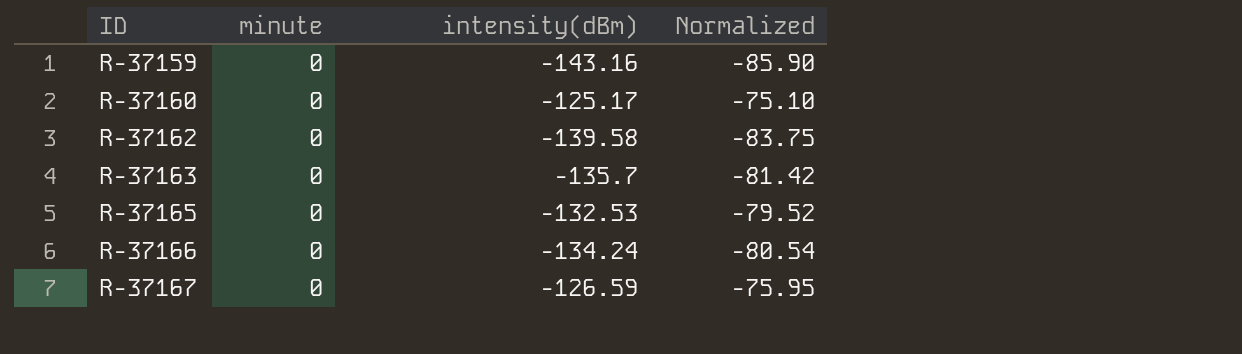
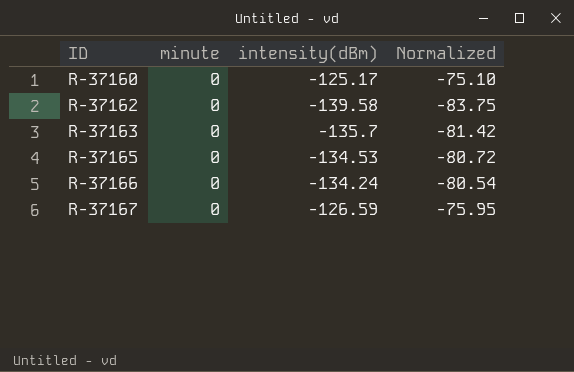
row R-37159: 0 | -143.16 | -85.90 -> none
R-37165 | intensity(dBm): -132.53 -> -134.53
R-37165 | Normalized: -79.52 -> -80.72

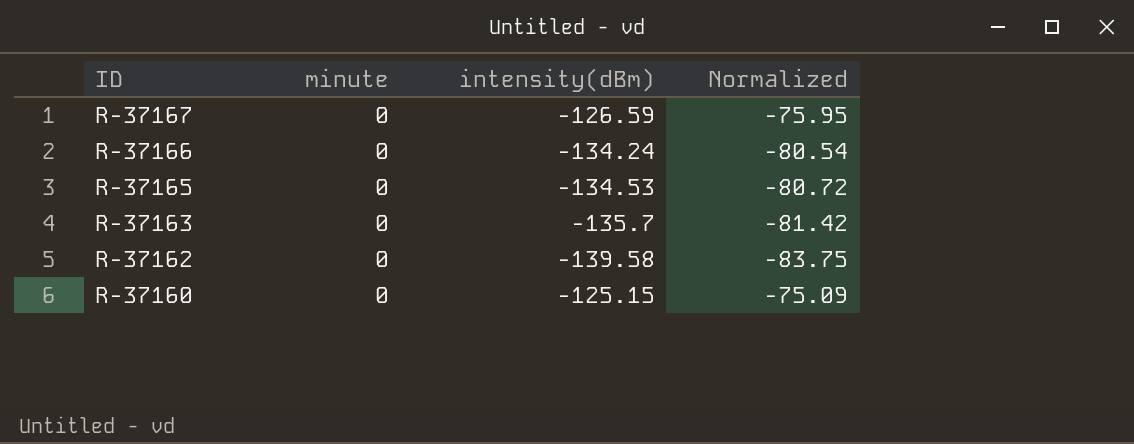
row order: ID ascending -> ID descending
R-37160 | intensity(dBm): -125.17 -> -125.15
R-37160 | Normalized: -75.10 -> -75.09

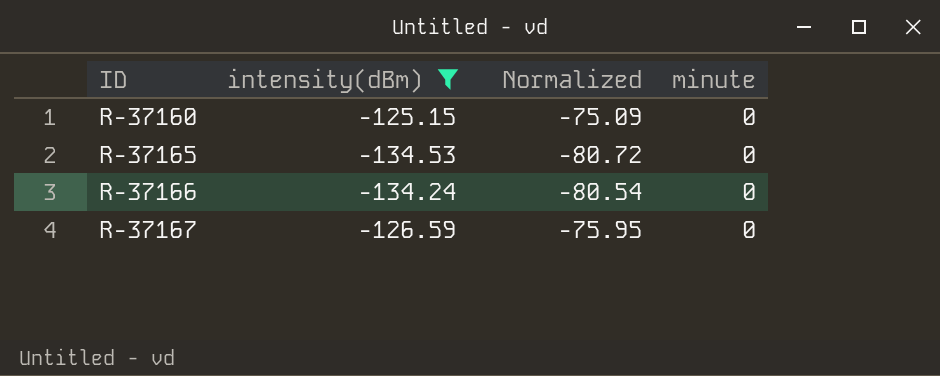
filter: none -> intensity(dBm) >= -134.53
row order: ID descending -> ID ascending
column minute | position: 2 -> 4

